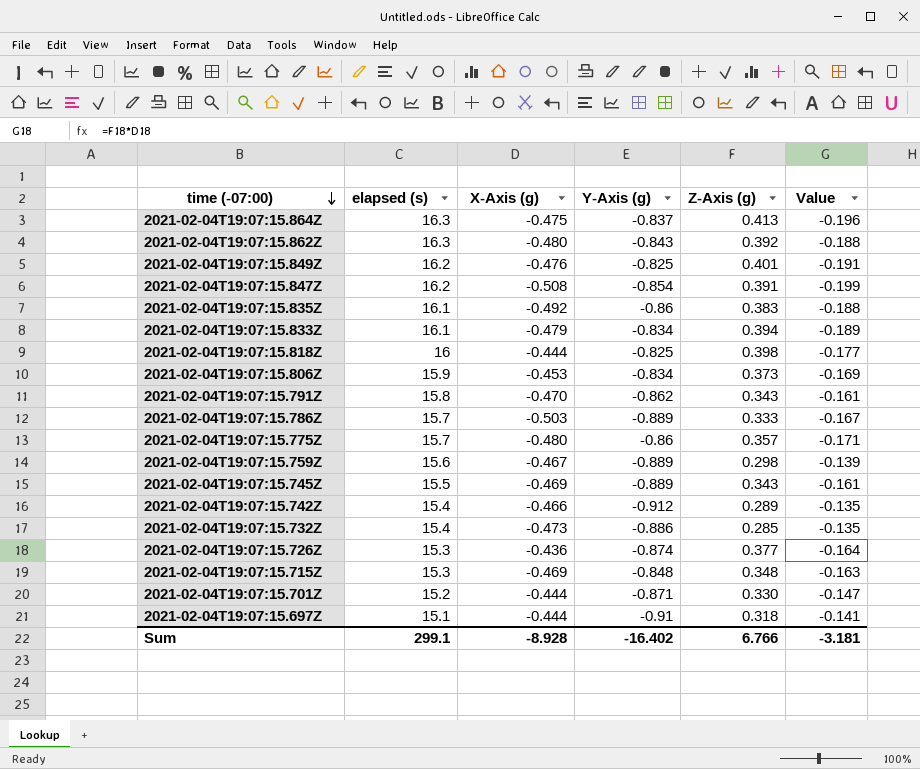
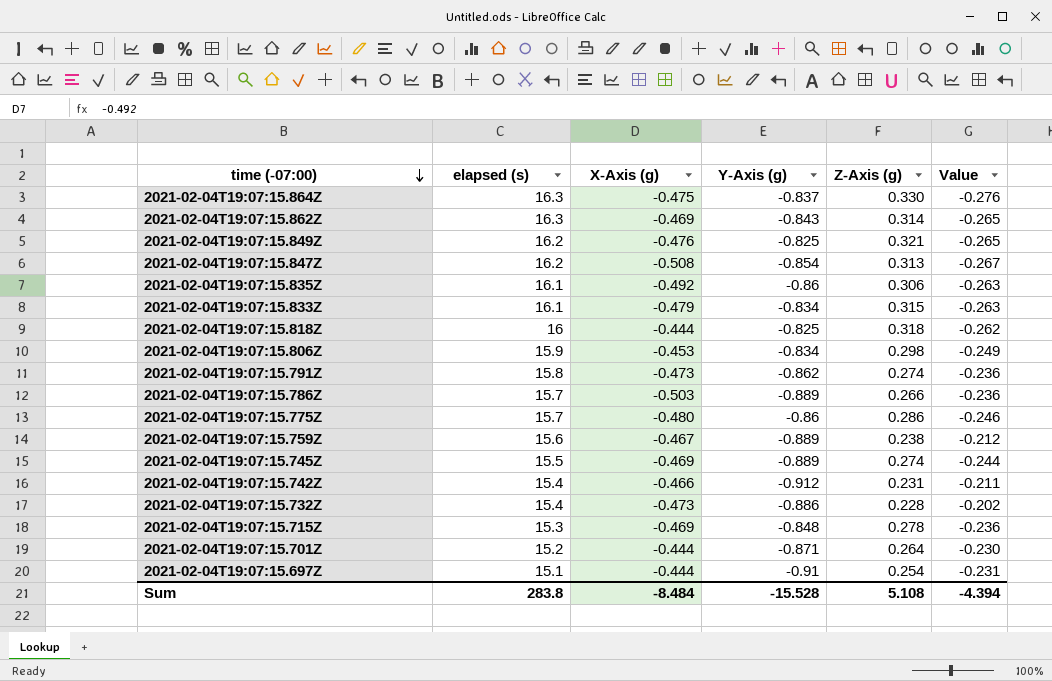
column Value | formula: [X-Axis (g)] * [Z-Axis (g)] -> [Y-Axis (g)] * [Z-Axis (g)]
row 2021-02-04T19:07:15.726Z: 15.3 | -0.436 | -0.874 | 0.377 | -0.164 -> none
2021-02-04T19:07:15.864Z | Z-Axis (g): 0.413 -> 0.330
2021-02-04T19:07:15.862Z | X-Axis (g): -0.480 -> -0.469
2021-02-04T19:07:15.862Z | Z-Axis (g): 0.392 -> 0.314
2021-02-04T19:07:15.849Z | Z-Axis (g): 0.401 -> 0.321
2021-02-04T19:07:15.847Z | Z-Axis (g): 0.391 -> 0.313
2021-02-04T19:07:15.835Z | Z-Axis (g): 0.383 -> 0.306
2021-02-04T19:07:15.833Z | Z-Axis (g): 0.394 -> 0.315
2021-02-04T19:07:15.818Z | Z-Axis (g): 0.398 -> 0.318
2021-02-04T19:07:15.806Z | Z-Axis (g): 0.373 -> 0.298
2021-02-04T19:07:15.791Z | X-Axis (g): -0.470 -> -0.473
2021-02-04T19:07:15.791Z | Z-Axis (g): 0.343 -> 0.274
2021-02-04T19:07:15.786Z | Z-Axis (g): 0.333 -> 0.266
2021-02-04T19:07:15.775Z | Z-Axis (g): 0.357 -> 0.286
2021-02-04T19:07:15.759Z | Z-Axis (g): 0.298 -> 0.238
2021-02-04T19:07:15.745Z | Z-Axis (g): 0.343 -> 0.274
2021-02-04T19:07:15.742Z | Z-Axis (g): 0.289 -> 0.231
2021-02-04T19:07:15.732Z | Z-Axis (g): 0.285 -> 0.228
2021-02-04T19:07:15.715Z | Z-Axis (g): 0.348 -> 0.278
2021-02-04T19:07:15.701Z | Z-Axis (g): 0.330 -> 0.264
2021-02-04T19:07:15.697Z | Z-Axis (g): 0.318 -> 0.254
Sum | elapsed (s): 299.1 -> 283.8
Sum | X-Axis (g): -8.928 -> -8.484
Sum | Y-Axis (g): -16.402 -> -15.528
Sum | Z-Axis (g): 6.766 -> 5.108
Sum | Value: -3.181 -> -4.394

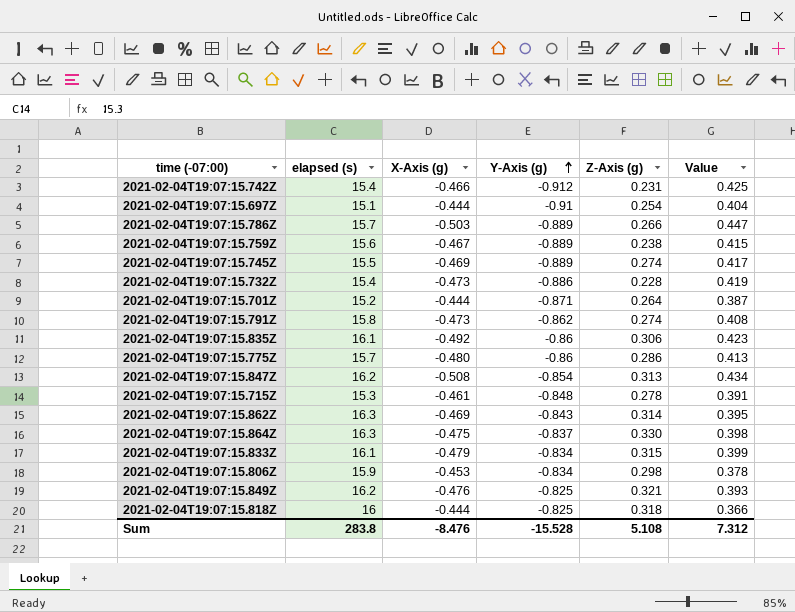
row order: time (-07:00) descending -> Y-Axis (g) ascending
column Value | formula: [Y-Axis (g)] * [Z-Axis (g)] -> [X-Axis (g)] * [Y-Axis (g)]
2021-02-04T19:07:15.715Z | X-Axis (g): -0.469 -> -0.461
Sum | X-Axis (g): -8.484 -> -8.476
Sum | Value: -4.394 -> 7.312

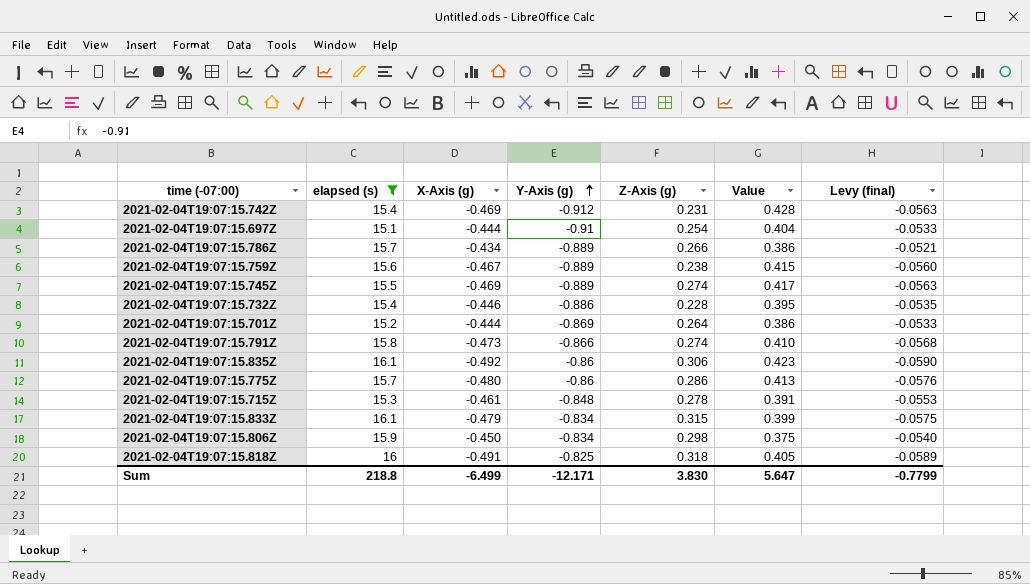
filter: none -> elapsed (s) <= 16.1
column Levy (final) | formula: none -> [X-Axis (g)] * 0.12
2021-02-04T19:07:15.742Z | X-Axis (g): -0.466 -> -0.469
2021-02-04T19:07:15.742Z | Value: 0.425 -> 0.428
2021-02-04T19:07:15.786Z | X-Axis (g): -0.503 -> -0.434
2021-02-04T19:07:15.786Z | Value: 0.447 -> 0.386
2021-02-04T19:07:15.732Z | X-Axis (g): -0.473 -> -0.446
2021-02-04T19:07:15.732Z | Value: 0.419 -> 0.395
2021-02-04T19:07:15.701Z | Y-Axis (g): -0.871 -> -0.869
2021-02-04T19:07:15.701Z | Value: 0.387 -> 0.386
2021-02-04T19:07:15.791Z | Y-Axis (g): -0.862 -> -0.866
2021-02-04T19:07:15.791Z | Value: 0.408 -> 0.410
2021-02-04T19:07:15.806Z | X-Axis (g): -0.453 -> -0.450
2021-02-04T19:07:15.806Z | Value: 0.378 -> 0.375
2021-02-04T19:07:15.818Z | X-Axis (g): -0.444 -> -0.491
2021-02-04T19:07:15.818Z | Value: 0.366 -> 0.405
Sum | elapsed (s): 283.8 -> 218.8
Sum | X-Axis (g): -8.476 -> -6.499
Sum | Y-Axis (g): -15.528 -> -12.171
Sum | Z-Axis (g): 5.108 -> 3.830
Sum | Value: 7.312 -> 5.647

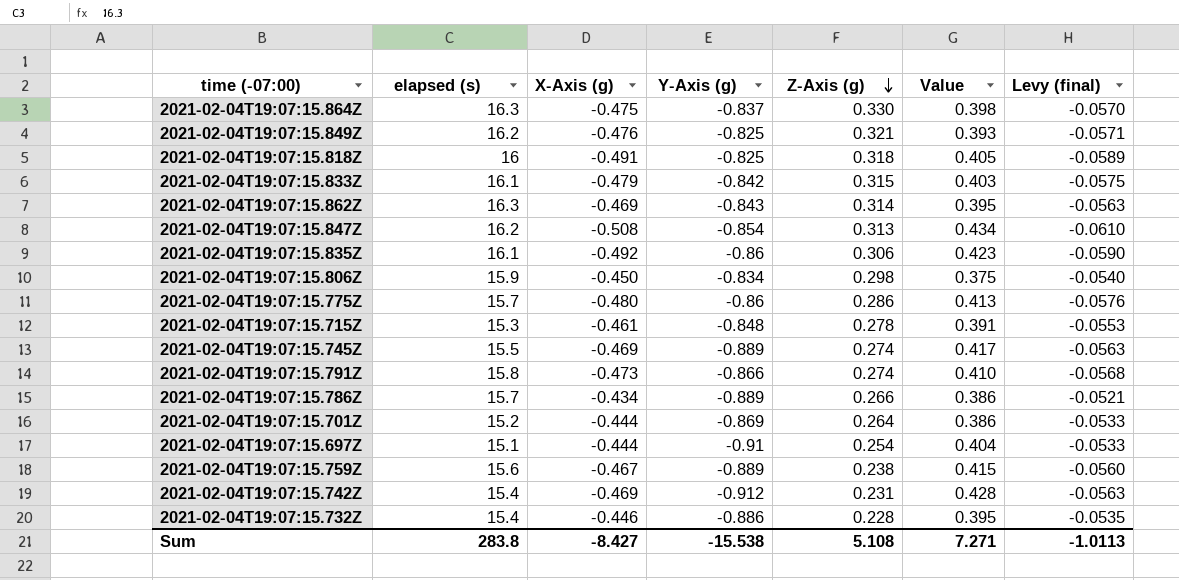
filter: elapsed (s) <= 16.1 -> none
row order: Y-Axis (g) ascending -> Z-Axis (g) descending
2021-02-04T19:07:15.833Z | Y-Axis (g): -0.834 -> -0.842
2021-02-04T19:07:15.833Z | Value: 0.399 -> 0.403
Sum | elapsed (s): 218.8 -> 283.8
Sum | X-Axis (g): -6.499 -> -8.427
Sum | Y-Axis (g): -12.171 -> -15.538
Sum | Z-Axis (g): 3.830 -> 5.108
Sum | Value: 5.647 -> 7.271
Sum | Levy (final): -0.7799 -> -1.0113

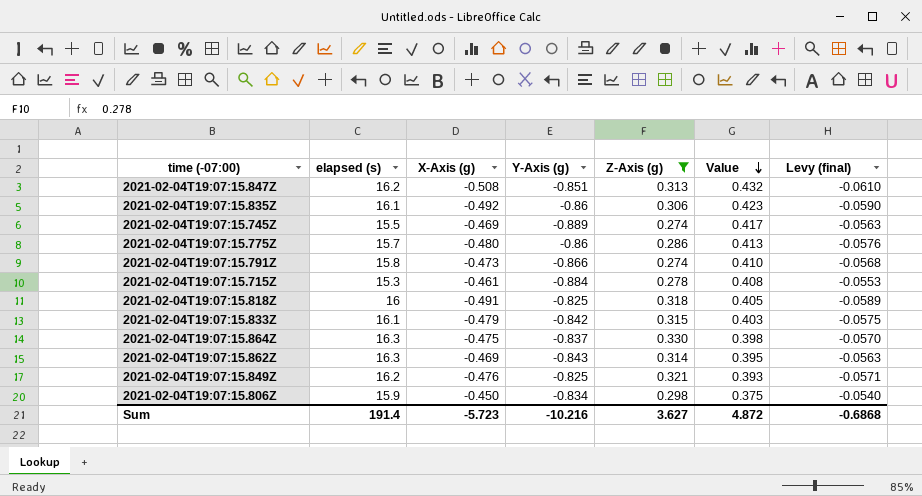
filter: none -> Z-Axis (g) >= 0.274
row order: Z-Axis (g) descending -> Value descending
2021-02-04T19:07:15.847Z | Y-Axis (g): -0.854 -> -0.851
2021-02-04T19:07:15.847Z | Value: 0.434 -> 0.432
2021-02-04T19:07:15.715Z | Y-Axis (g): -0.848 -> -0.884
2021-02-04T19:07:15.715Z | Value: 0.391 -> 0.408
Sum | elapsed (s): 283.8 -> 191.4
Sum | X-Axis (g): -8.427 -> -5.723
Sum | Y-Axis (g): -15.538 -> -10.216
Sum | Z-Axis (g): 5.108 -> 3.627
Sum | Value: 7.271 -> 4.872
Sum | Levy (final): -1.0113 -> -0.6868

